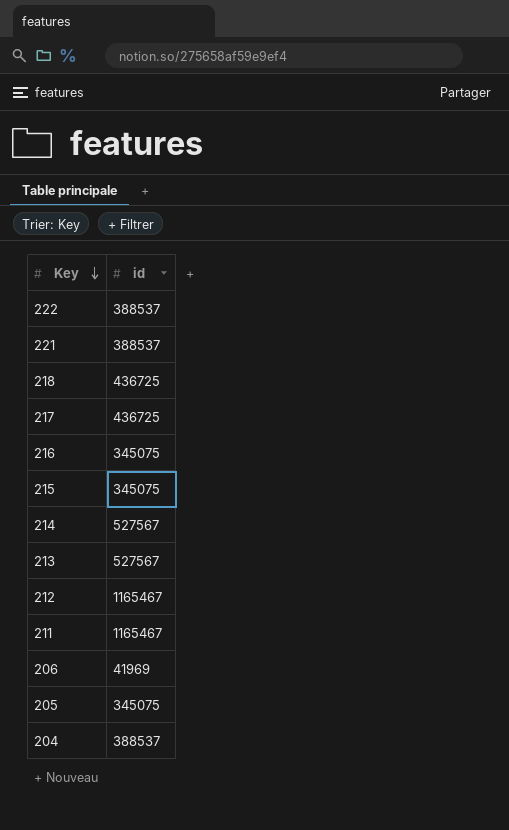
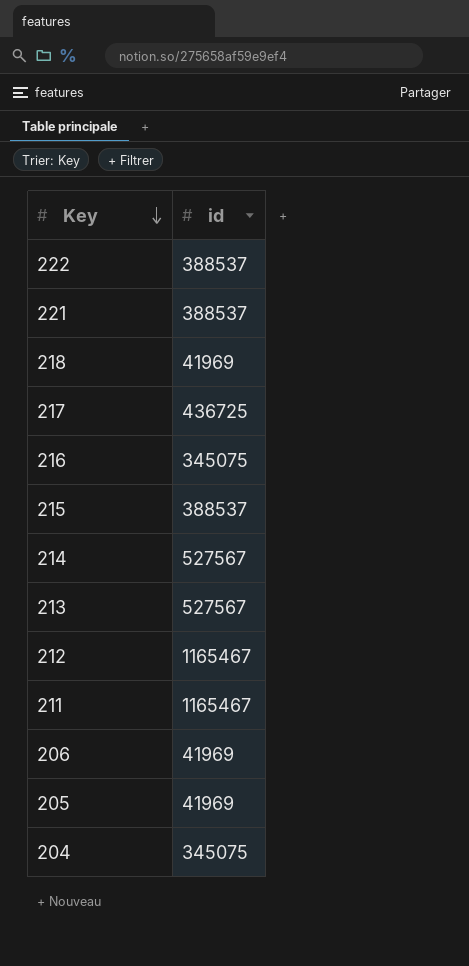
218 | id: 436725 -> 41969
215 | id: 345075 -> 388537
205 | id: 345075 -> 41969
204 | id: 388537 -> 345075

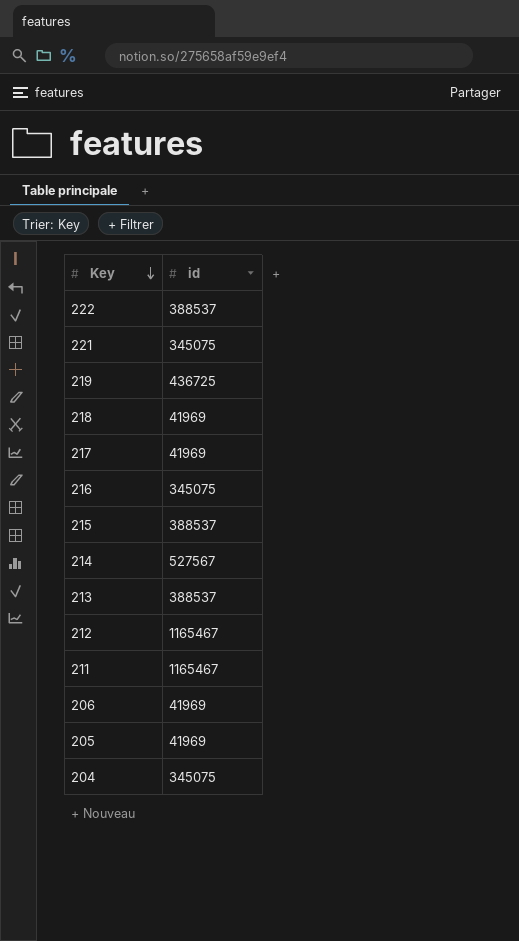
221 | id: 388537 -> 345075
row 219: none -> 436725
217 | id: 436725 -> 41969
213 | id: 527567 -> 388537

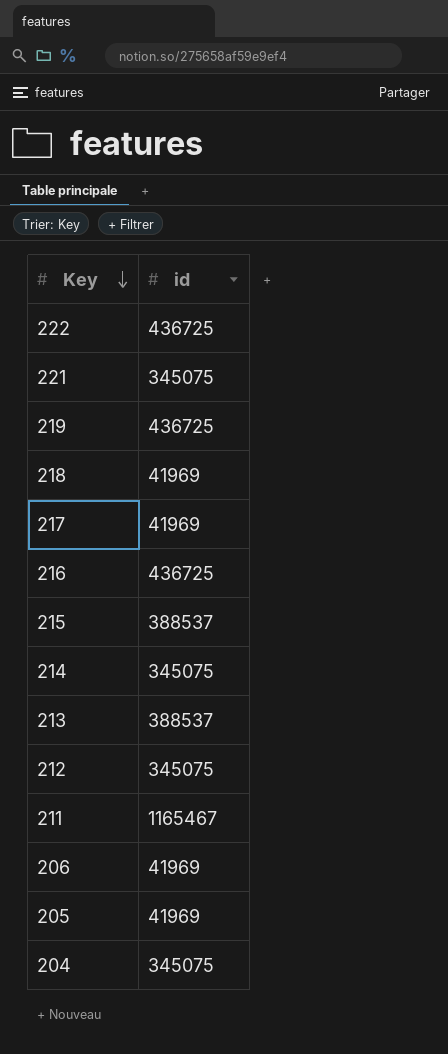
222 | id: 388537 -> 436725
216 | id: 345075 -> 436725
214 | id: 527567 -> 345075
212 | id: 1165467 -> 345075

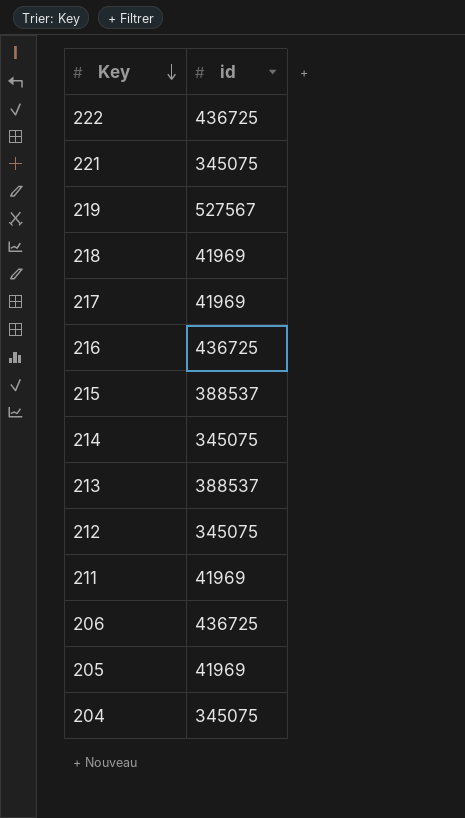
219 | id: 436725 -> 527567
211 | id: 1165467 -> 41969
206 | id: 41969 -> 436725

